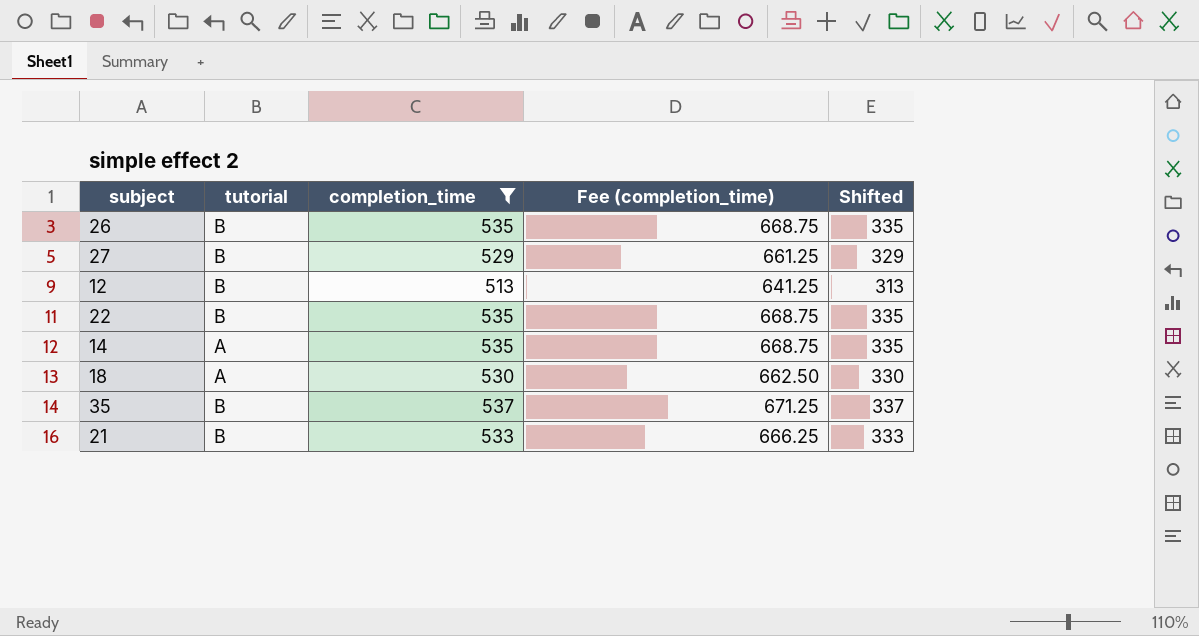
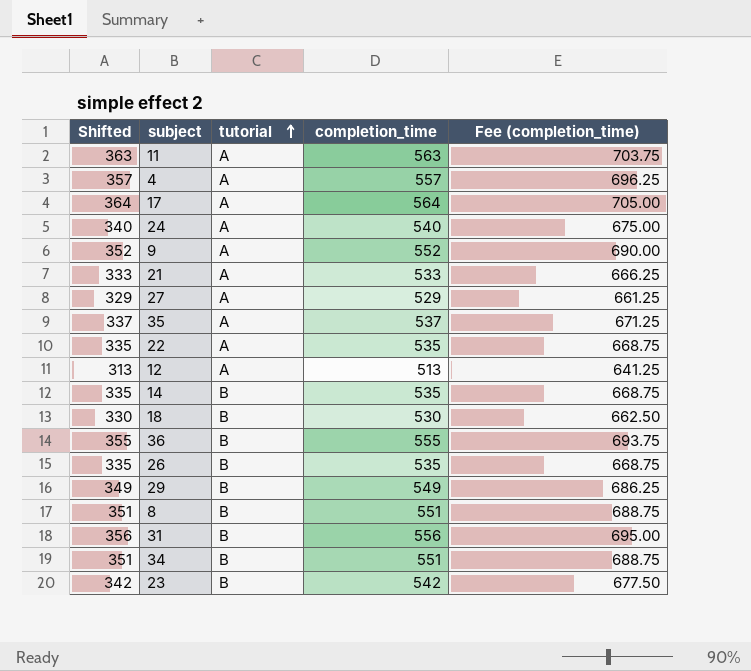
filter: completion_time <= 537 -> none
row order: none -> tutorial ascending
column Shifted | position: 5 -> 1
21 | tutorial: B -> A
27 | tutorial: B -> A
35 | tutorial: B -> A
22 | tutorial: B -> A
12 | tutorial: B -> A
14 | tutorial: A -> B
18 | tutorial: A -> B

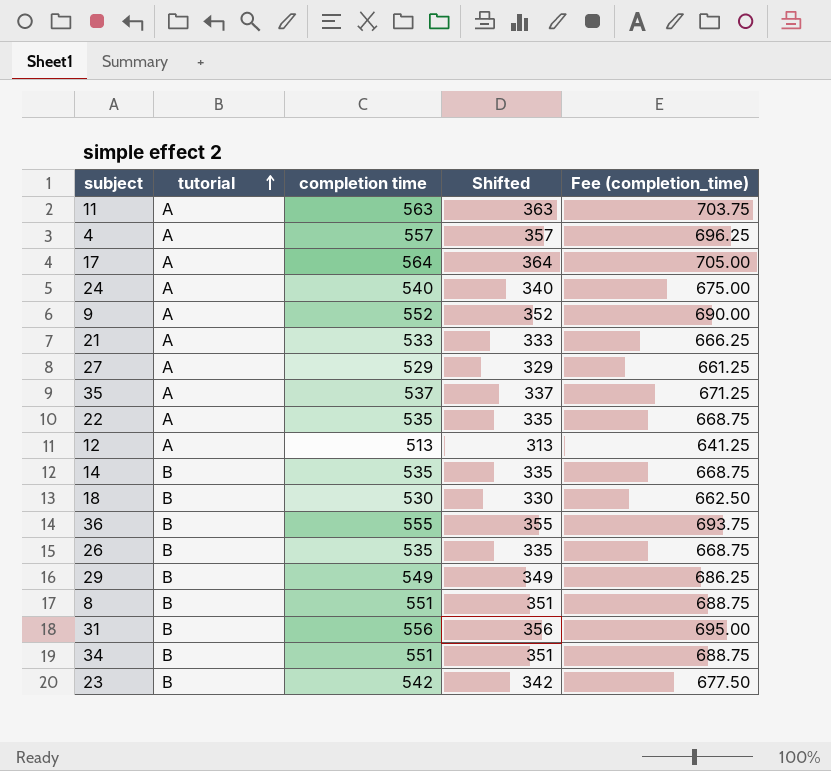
column name: completion_time -> completion time
column Shifted | position: 1 -> 4

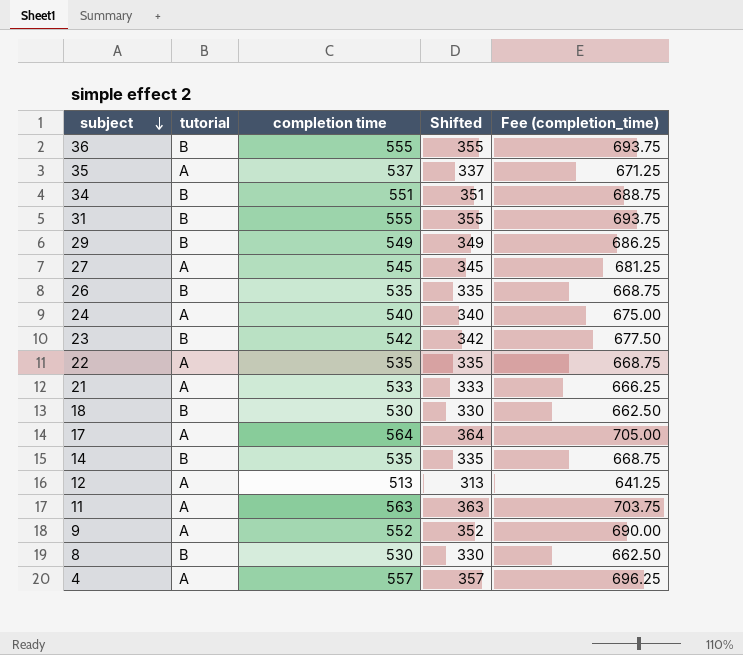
row order: tutorial ascending -> subject descending
31 | completion time: 556 -> 555
31 | Shifted: 356 -> 355
31 | Fee (completion_time): 695.00 -> 693.75
27 | completion time: 529 -> 545
27 | Shifted: 329 -> 345
27 | Fee (completion_time): 661.25 -> 681.25
8 | completion time: 551 -> 530
8 | Shifted: 351 -> 330
8 | Fee (completion_time): 688.75 -> 662.50

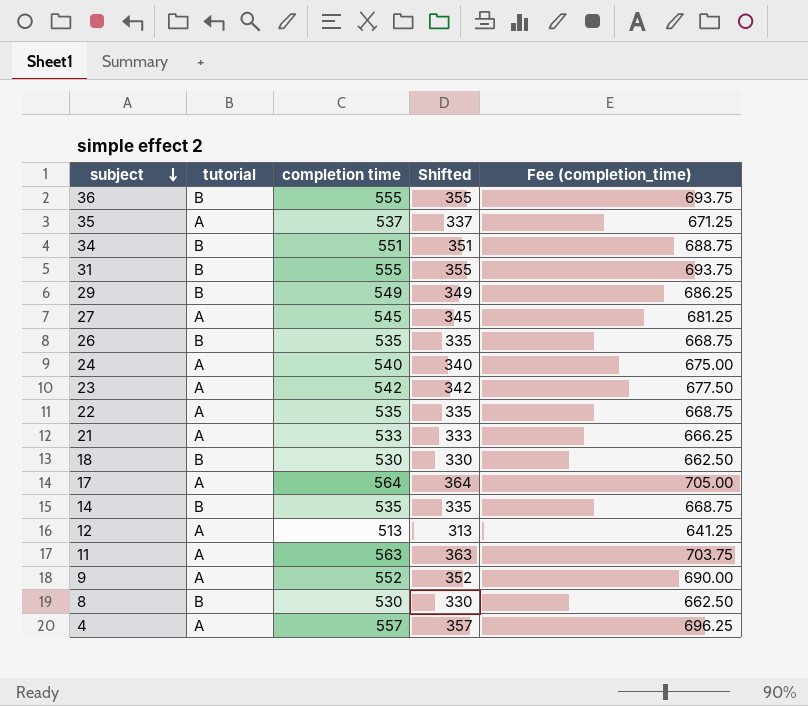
23 | tutorial: B -> A

